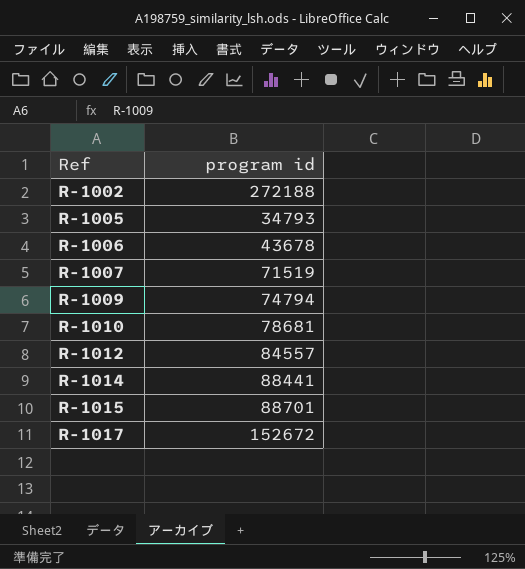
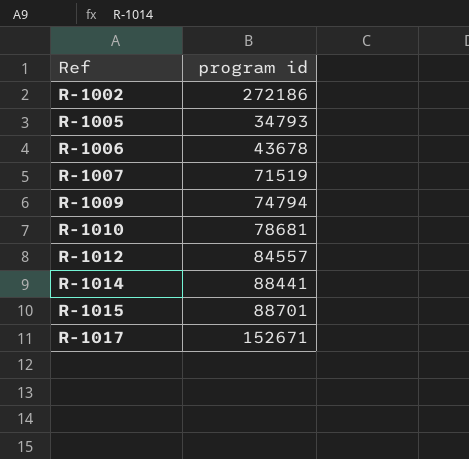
R-1002 | program id: 272188 -> 272186
R-1017 | program id: 152672 -> 152671

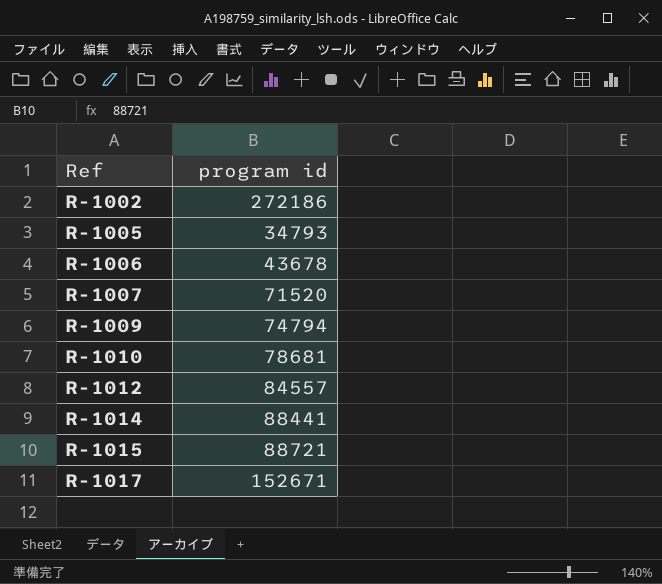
R-1007 | program id: 71519 -> 71520
R-1015 | program id: 88701 -> 88721

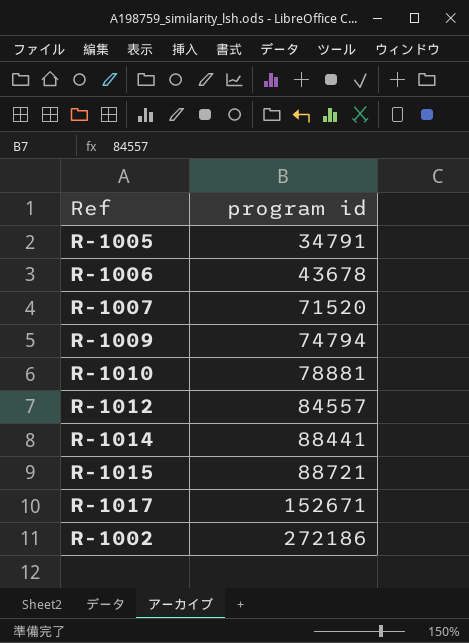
row order: Ref ascending -> program id ascending
R-1005 | program id: 34793 -> 34791
R-1010 | program id: 78681 -> 78881

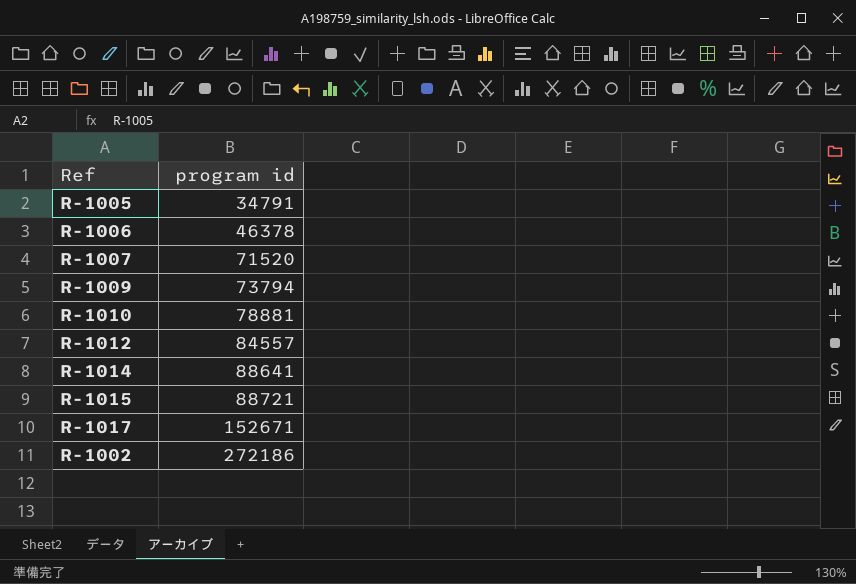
R-1006 | program id: 43678 -> 46378
R-1009 | program id: 74794 -> 73794
R-1014 | program id: 88441 -> 88641

